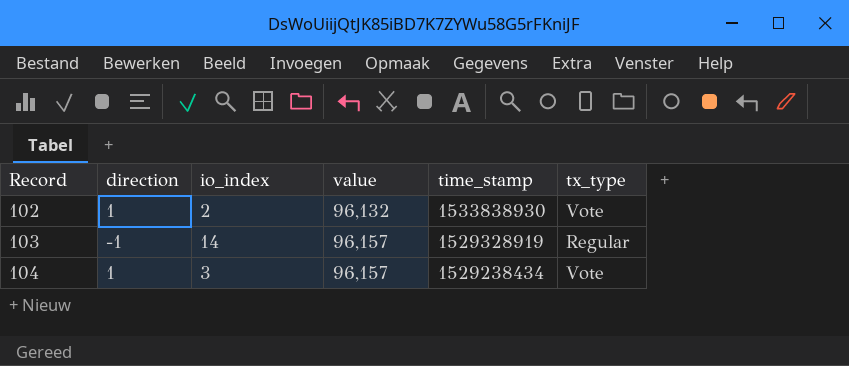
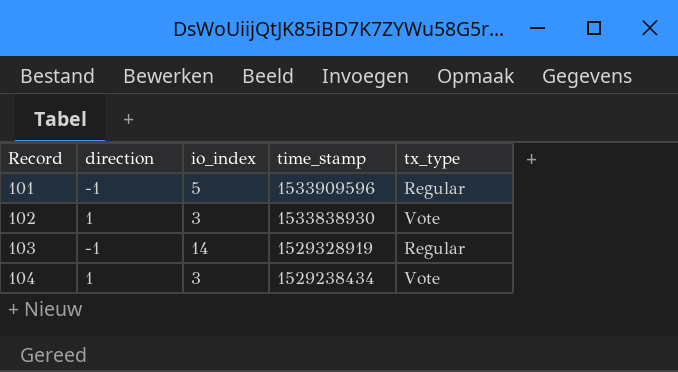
column value | position: 4 -> none
row 101: none -> -1 | 5 | 1533909596 | Regular
102 | io_index: 2 -> 3

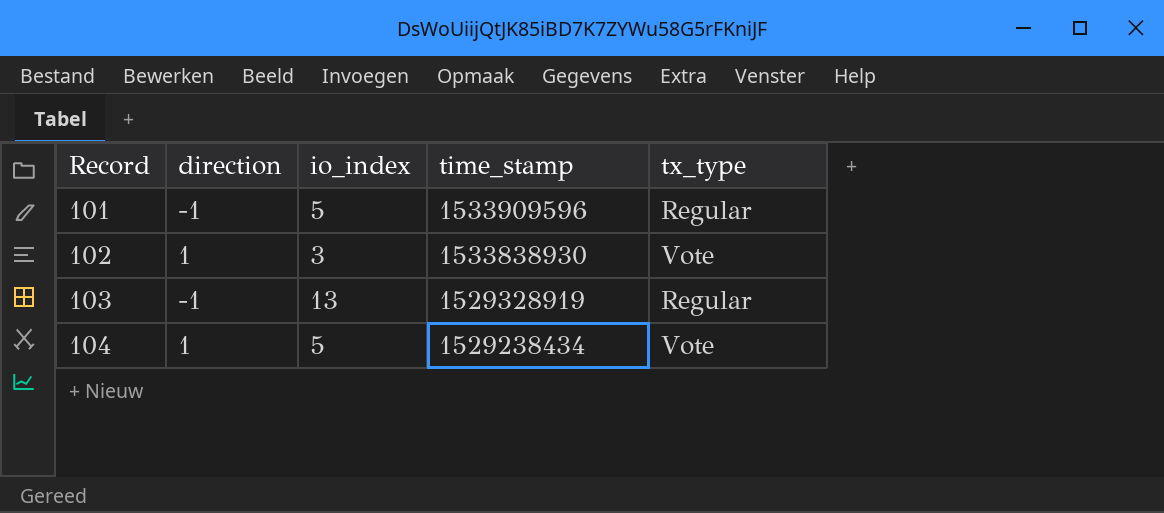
103 | io_index: 14 -> 13
104 | io_index: 3 -> 5

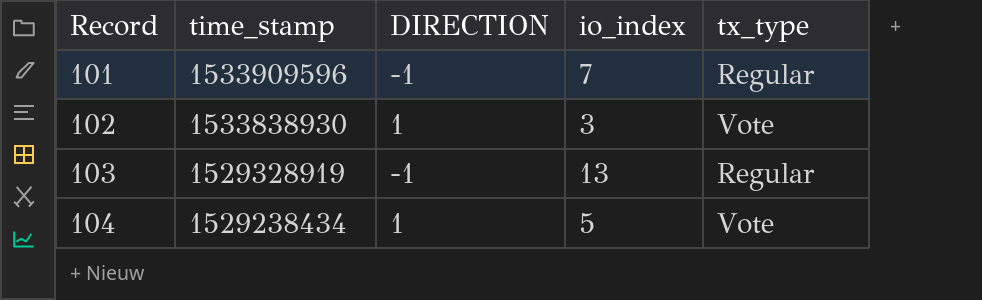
column time_stamp | position: 4 -> 2
column name: direction -> DIRECTION
101 | io_index: 5 -> 7

